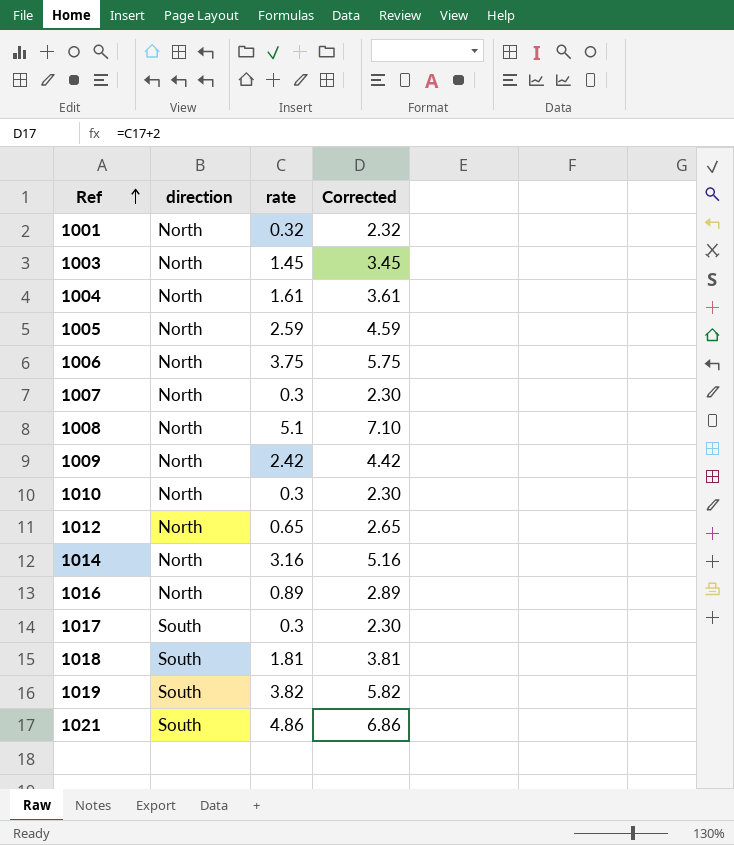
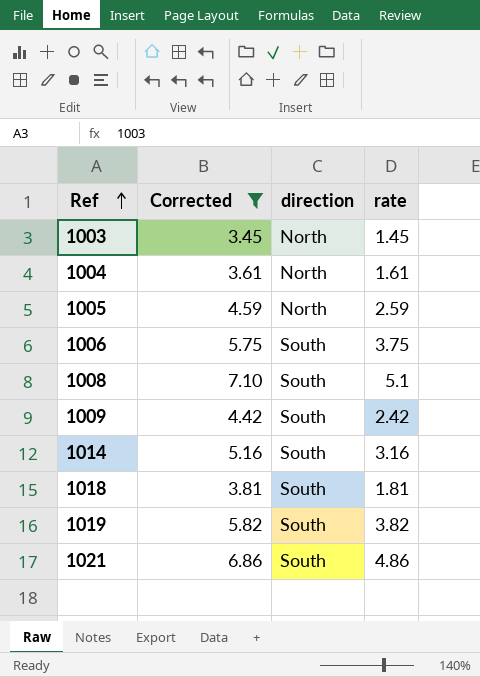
filter: none -> Corrected >= 3.45
column Corrected | position: 4 -> 2
1006 | direction: North -> South
1008 | direction: North -> South
1009 | direction: North -> South
1014 | direction: North -> South

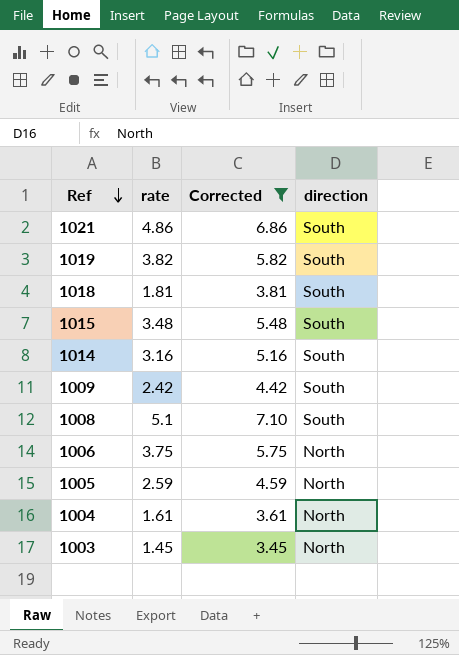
row order: Ref ascending -> Ref descending
column rate | position: 4 -> 2
row 1015: none -> 3.48 | 5.48 | South
1006 | direction: South -> North

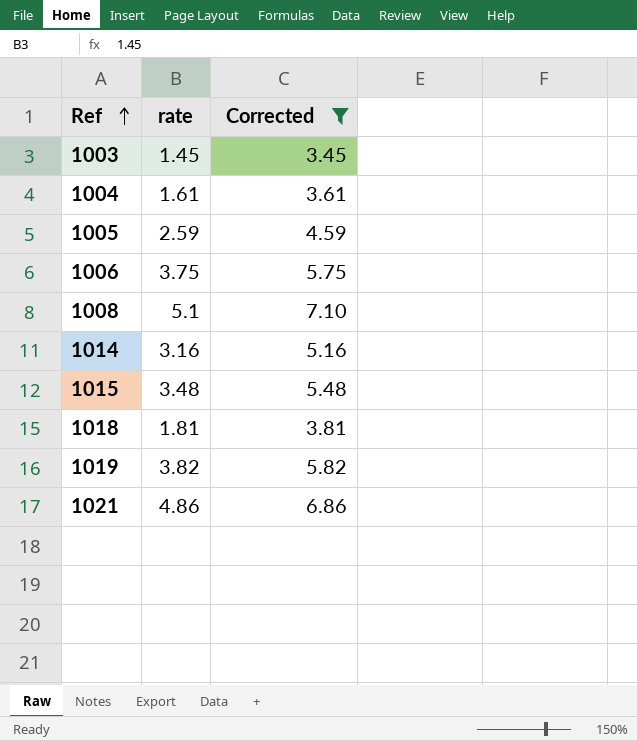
row order: Ref descending -> Ref ascending
column direction | position: 4 -> none
row 1009: 2.42 | 4.42 | South -> none

